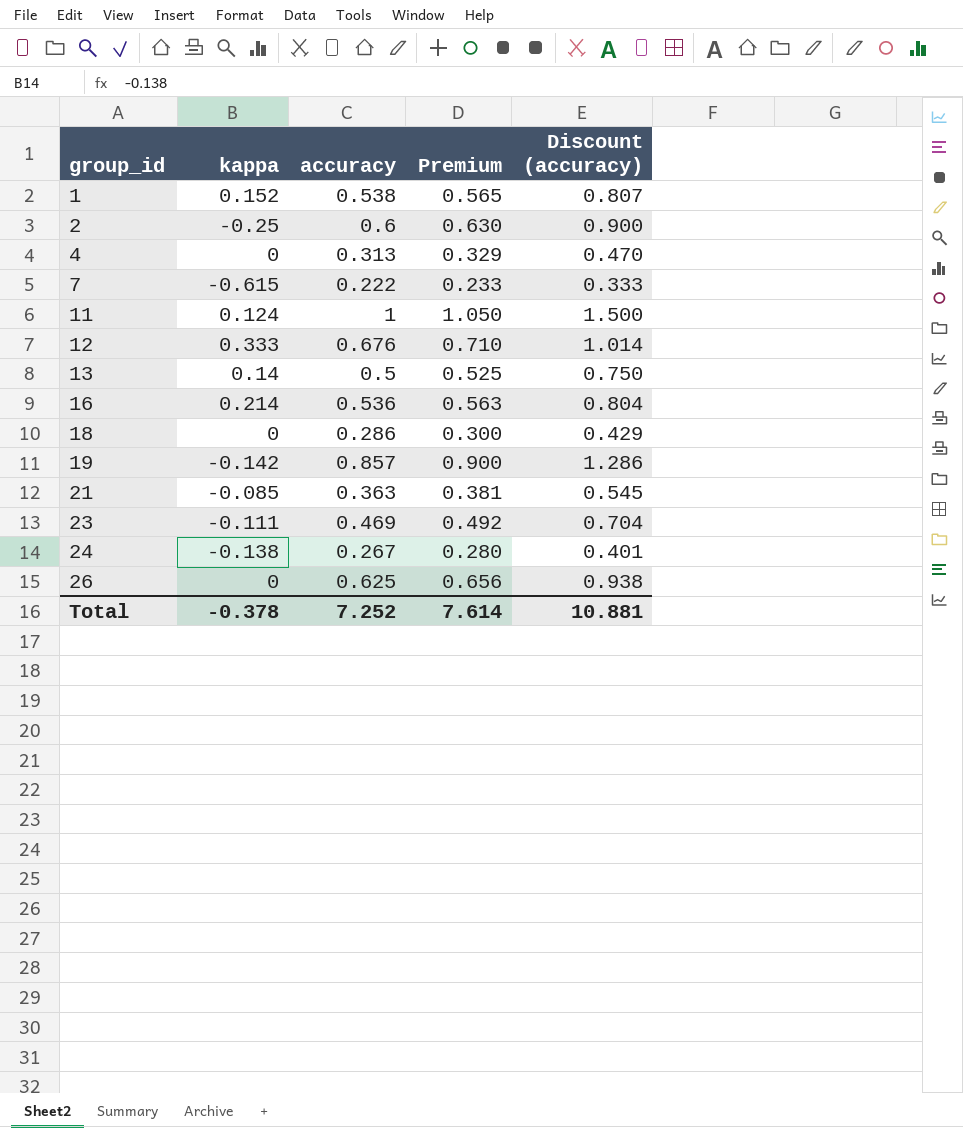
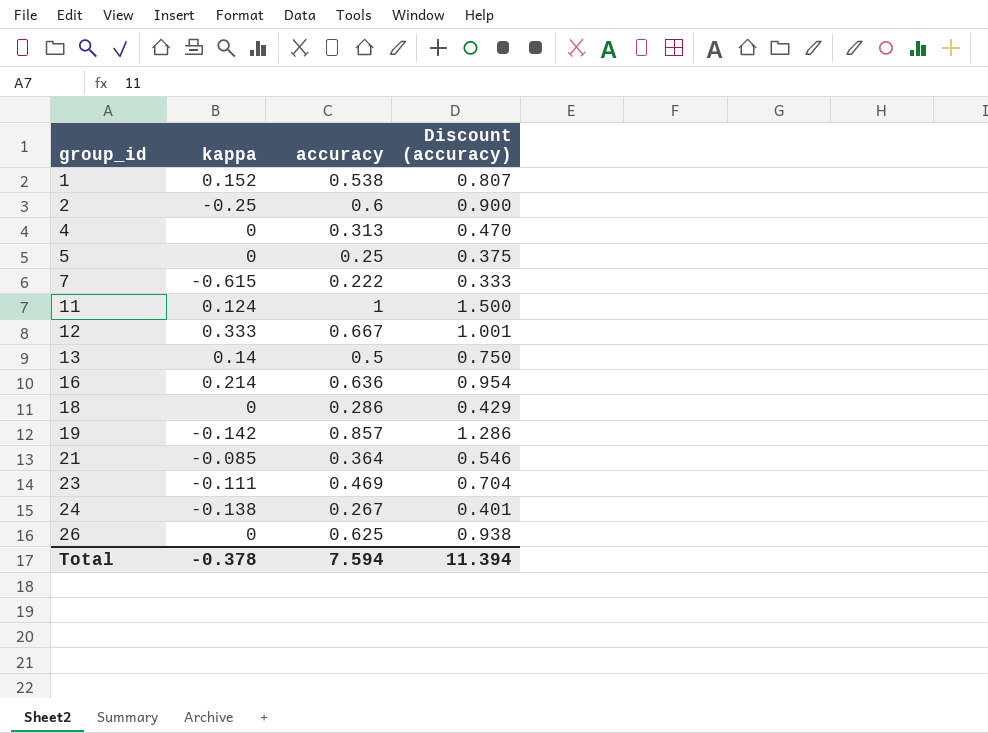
column Premium | formula: [accuracy] * 1.05 -> none
row 5: none -> 0 | 0.25 | 0.375
12 | accuracy: 0.676 -> 0.667
12 | Discount (accuracy): 1.014 -> 1.001
16 | accuracy: 0.536 -> 0.636
16 | Discount (accuracy): 0.804 -> 0.954
21 | accuracy: 0.363 -> 0.364
21 | Discount (accuracy): 0.545 -> 0.546
Total | accuracy: 7.252 -> 7.594
Total | Discount (accuracy): 10.881 -> 11.394

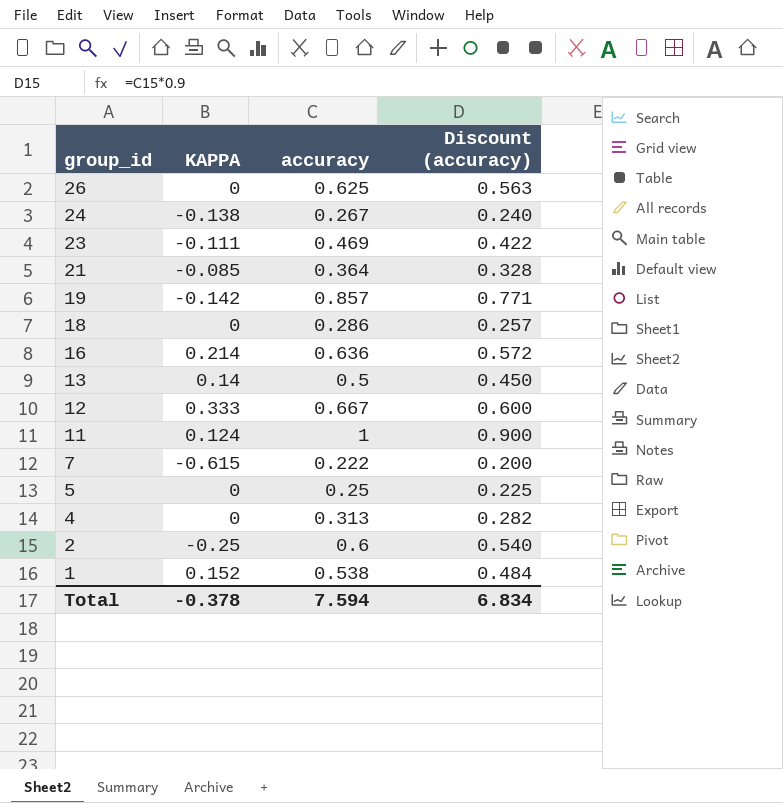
row order: group_id ascending -> group_id descending
column name: kappa -> KAPPA
column Discount (accuracy) | formula: [accuracy] * 1.5 -> [accuracy] * 0.9
Total | Discount (accuracy): 11.394 -> 6.834

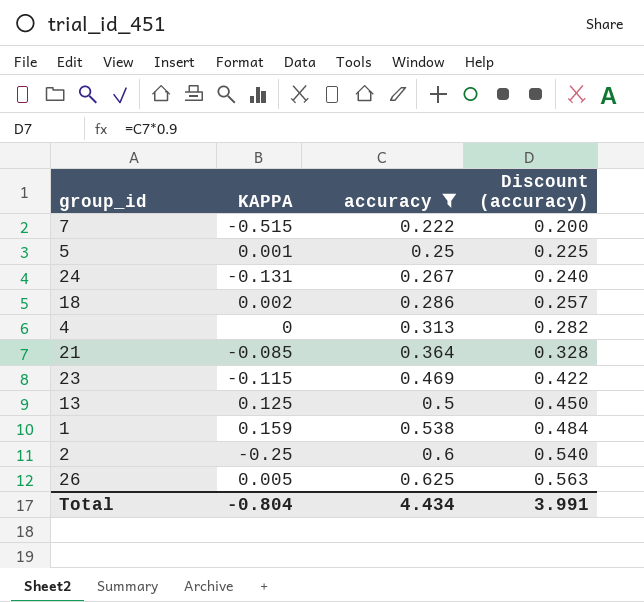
filter: none -> accuracy <= 0.625
row order: group_id descending -> accuracy ascending
7 | KAPPA: -0.615 -> -0.515
5 | KAPPA: 0 -> 0.001
24 | KAPPA: -0.138 -> -0.131
18 | KAPPA: 0 -> 0.002
23 | KAPPA: -0.111 -> -0.115
13 | KAPPA: 0.14 -> 0.125
1 | KAPPA: 0.152 -> 0.159
26 | KAPPA: 0 -> 0.005
Total | KAPPA: -0.378 -> -0.804
Total | accuracy: 7.594 -> 4.434
Total | Discount (accuracy): 6.834 -> 3.991

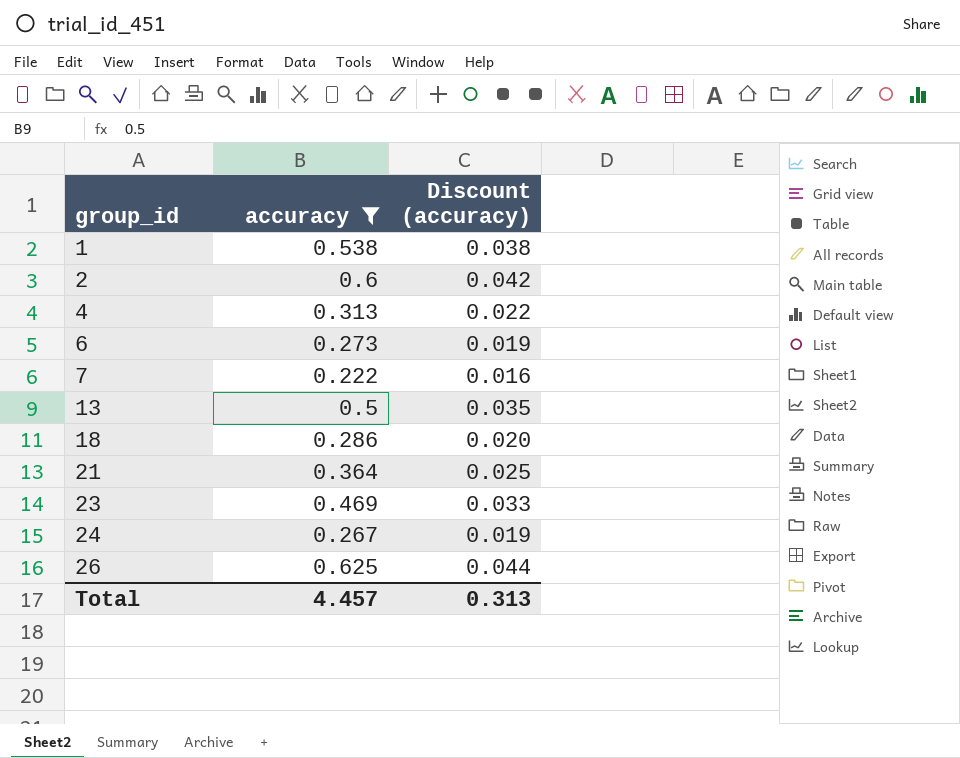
row order: accuracy ascending -> group_id ascending
column KAPPA | position: 2 -> none
column Discount (accuracy) | formula: [accuracy] * 0.9 -> [accuracy] * 0.07
row 5: 0.001 | 0.25 | 0.225 -> none
row 6: none -> 0.273 | 0.019
Total | accuracy: 4.434 -> 4.457
Total | Discount (accuracy): 3.991 -> 0.313

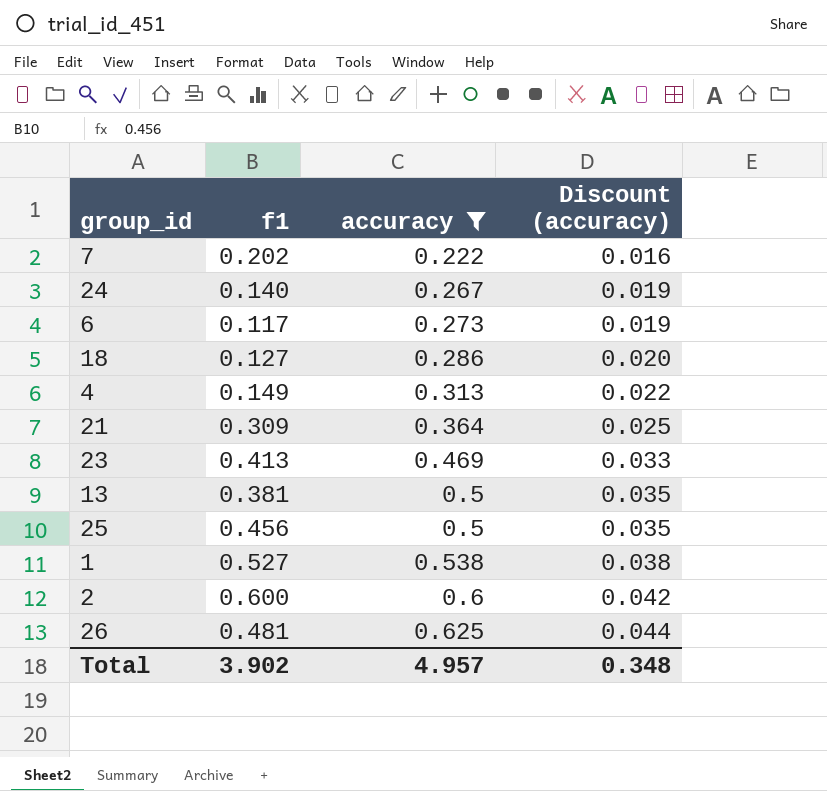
row order: group_id ascending -> accuracy ascending
column f1 | position: none -> 2
row 25: none -> 0.456 | 0.5 | 0.035
Total | accuracy: 4.457 -> 4.957
Total | Discount (accuracy): 0.313 -> 0.348

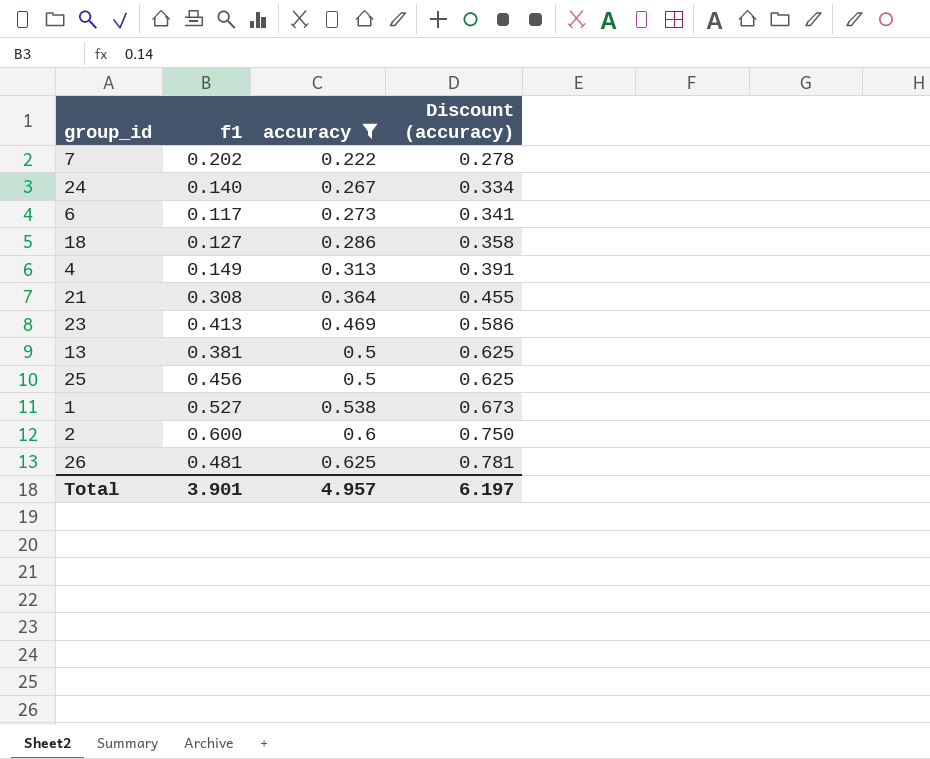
column Discount (accuracy) | formula: [accuracy] * 0.07 -> [accuracy] * 1.25
21 | f1: 0.309 -> 0.308
Total | f1: 3.902 -> 3.901
Total | Discount (accuracy): 0.348 -> 6.197

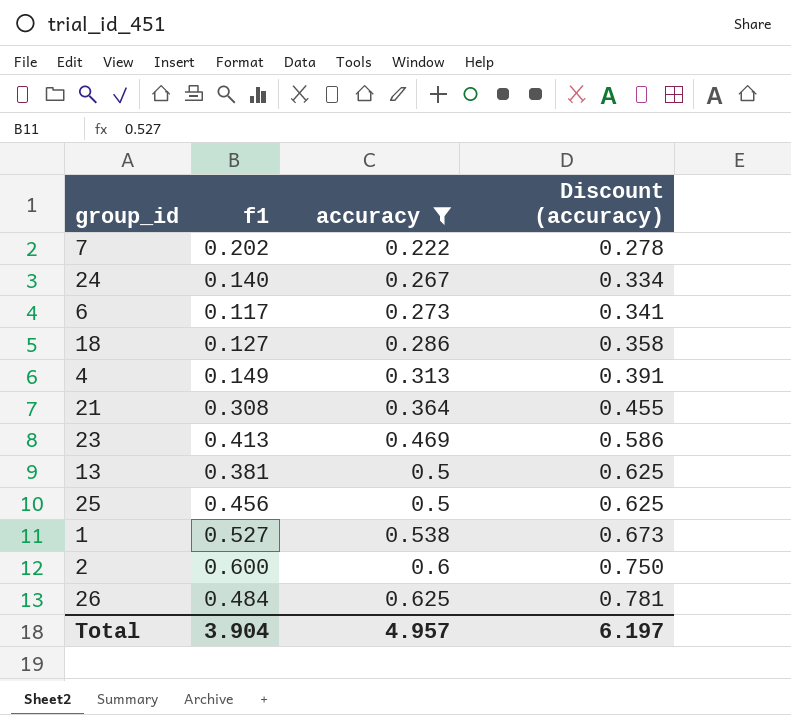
26 | f1: 0.481 -> 0.484
Total | f1: 3.901 -> 3.904

